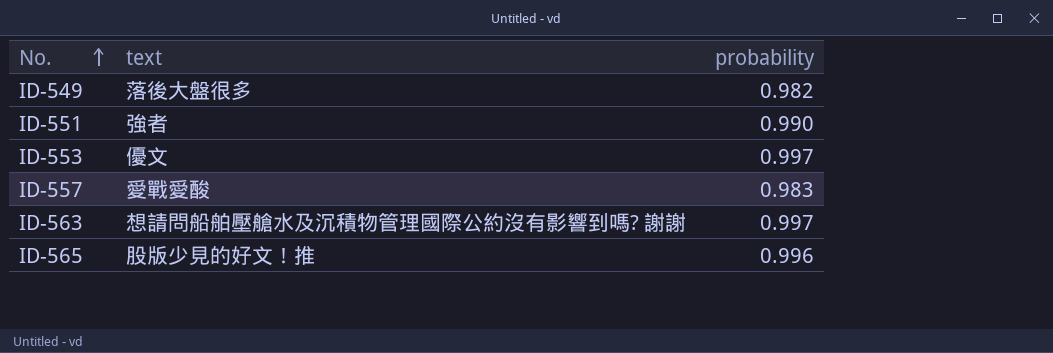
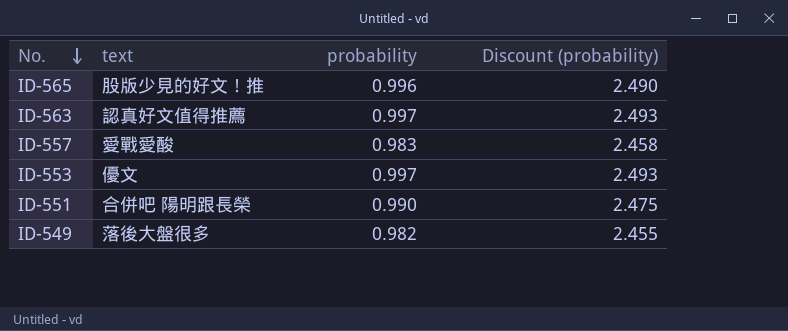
row order: No. ascending -> No. descending
column Discount (probability) | formula: none -> [probability] * 2.5
ID-563 | text: 想請問船舶壓艙水及沉積物管理國際公約沒有影響到嗎? 謝謝 -> 認真好文值得推薦
ID-551 | text: 強者 -> 合併吧 陽明跟長榮

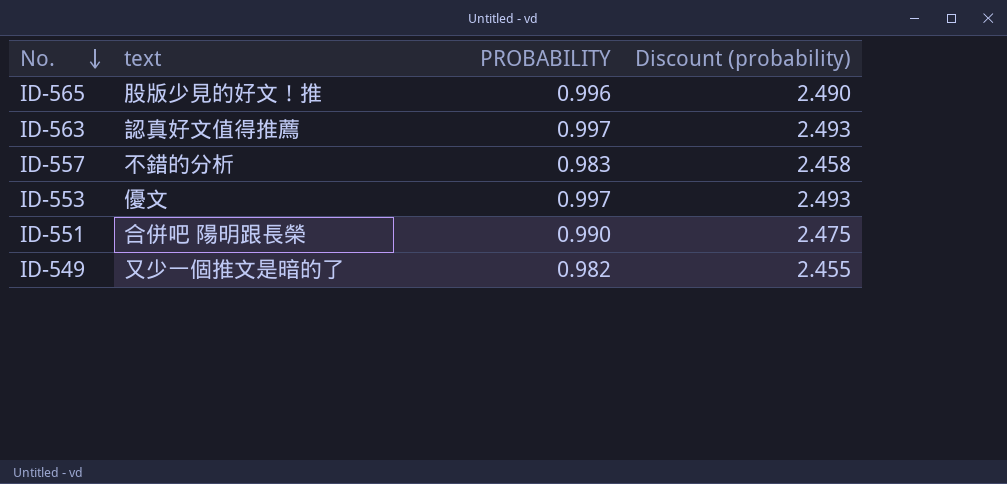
column name: probability -> PROBABILITY
ID-557 | text: 愛戰愛酸 -> 不錯的分析
ID-549 | text: 落後大盤很多 -> 又少一個推文是暗的了

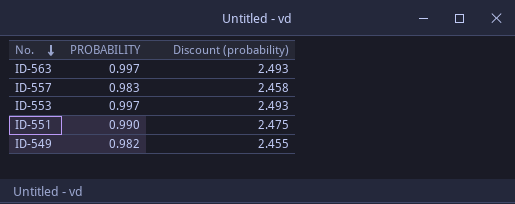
column text | position: 2 -> none
row ID-565: 股版少見的好文！推 | 0.996 | 2.490 -> none

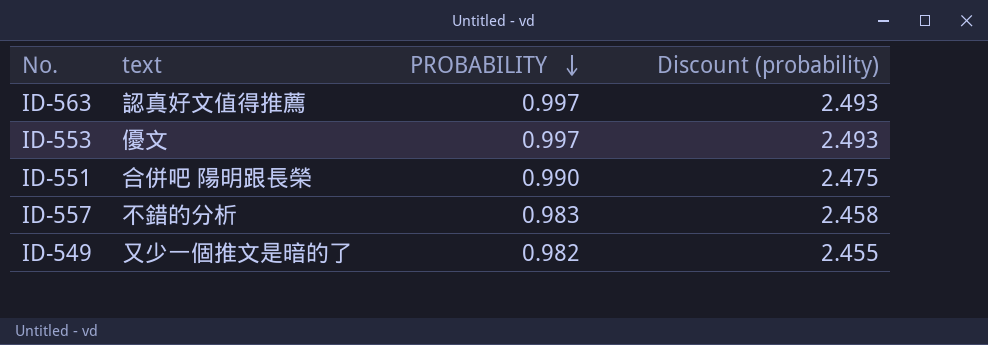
row order: No. descending -> PROBABILITY descending
column text | position: none -> 2

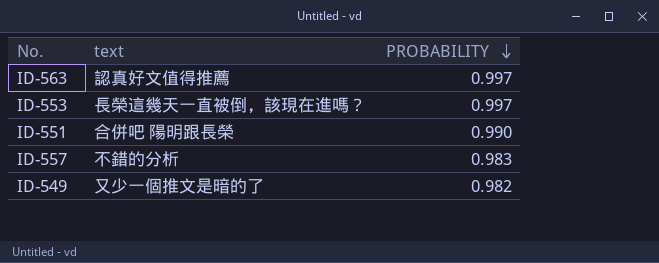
column Discount (probability) | formula: [PROBABILITY] * 2.5 -> none
ID-553 | text: 優文 -> 長榮這幾天一直被倒，該現在進嗎？

